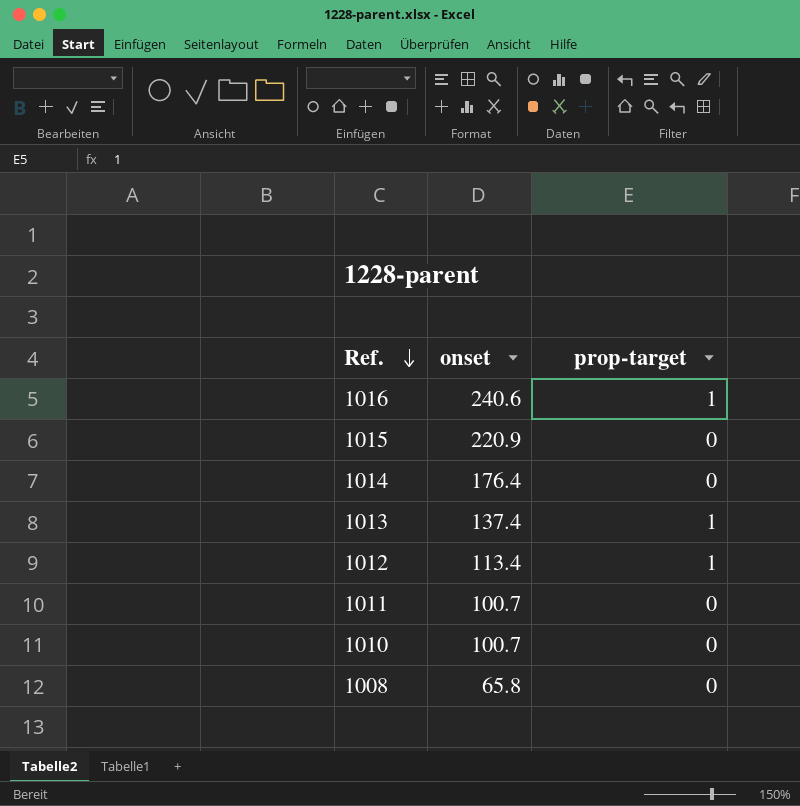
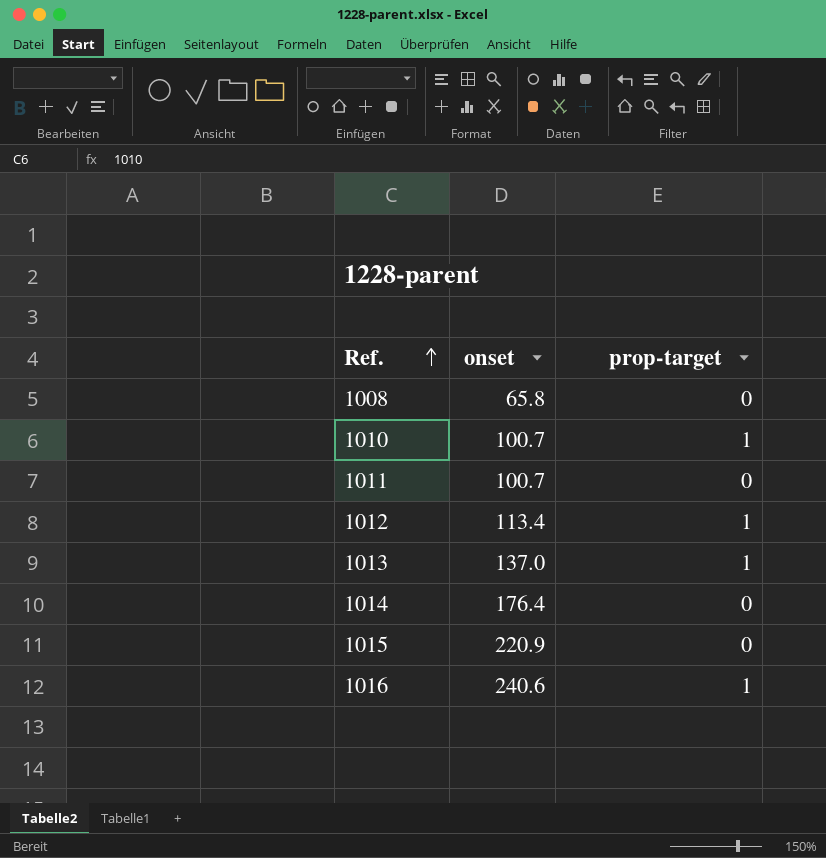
row order: Ref. descending -> Ref. ascending
1010 | prop-target: 0 -> 1
1013 | onset: 137.4 -> 137.0

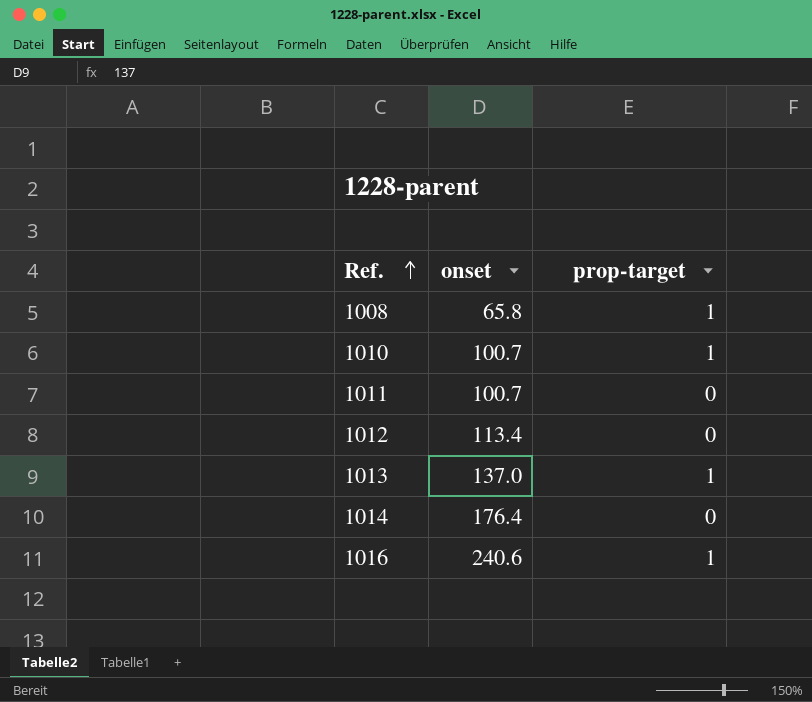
row 1015: 220.9 | 0 -> none
1008 | prop-target: 0 -> 1
1012 | prop-target: 1 -> 0

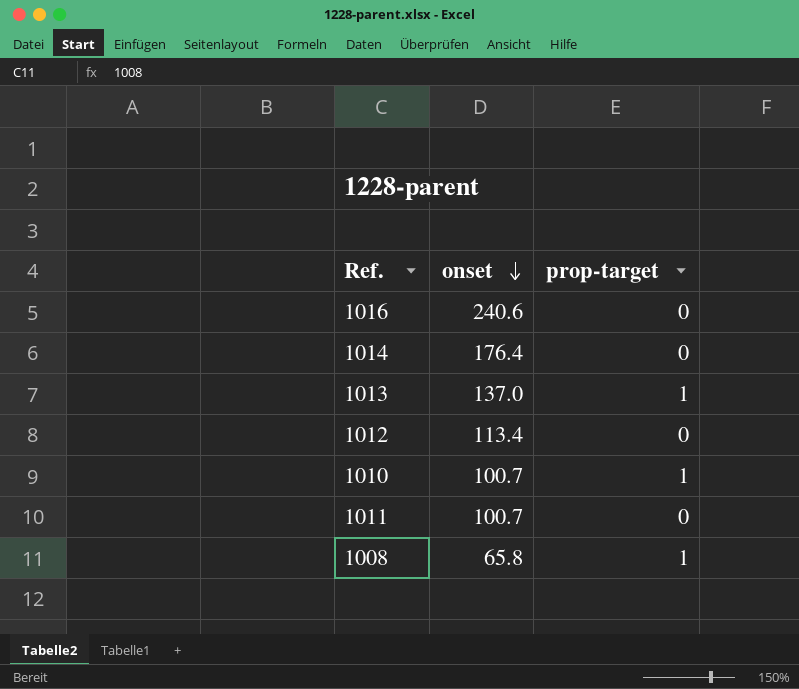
row order: Ref. ascending -> onset descending
1016 | prop-target: 1 -> 0

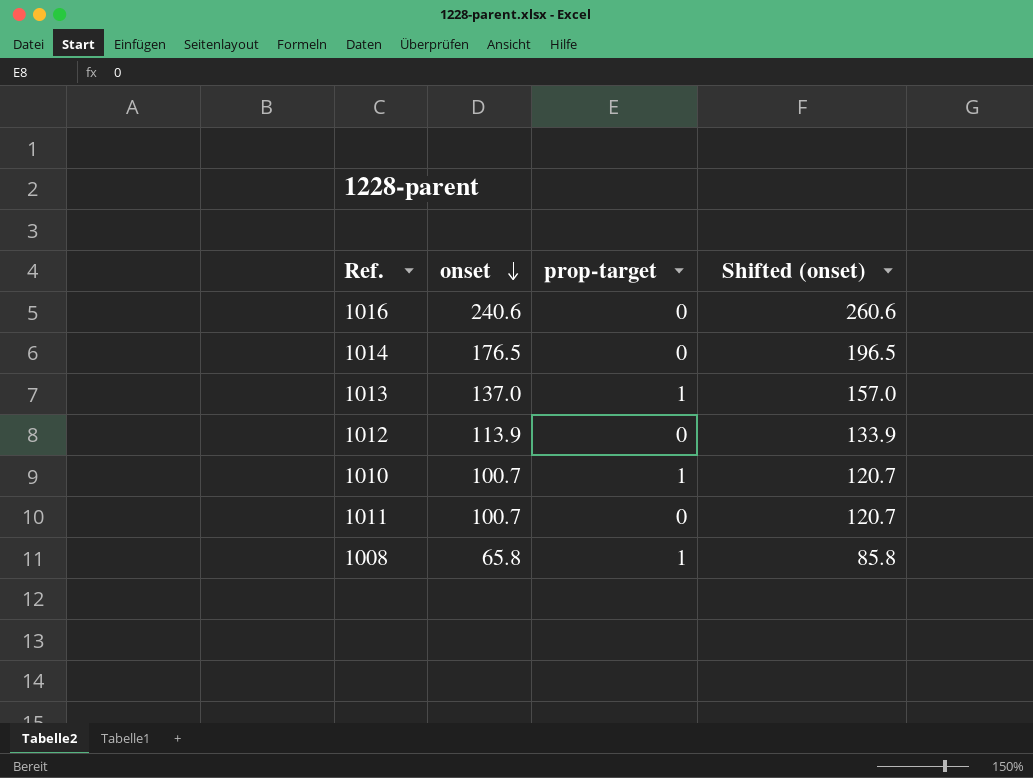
column Shifted (onset) | formula: none -> [onset] + 20
1014 | onset: 176.4 -> 176.5
1012 | onset: 113.4 -> 113.9

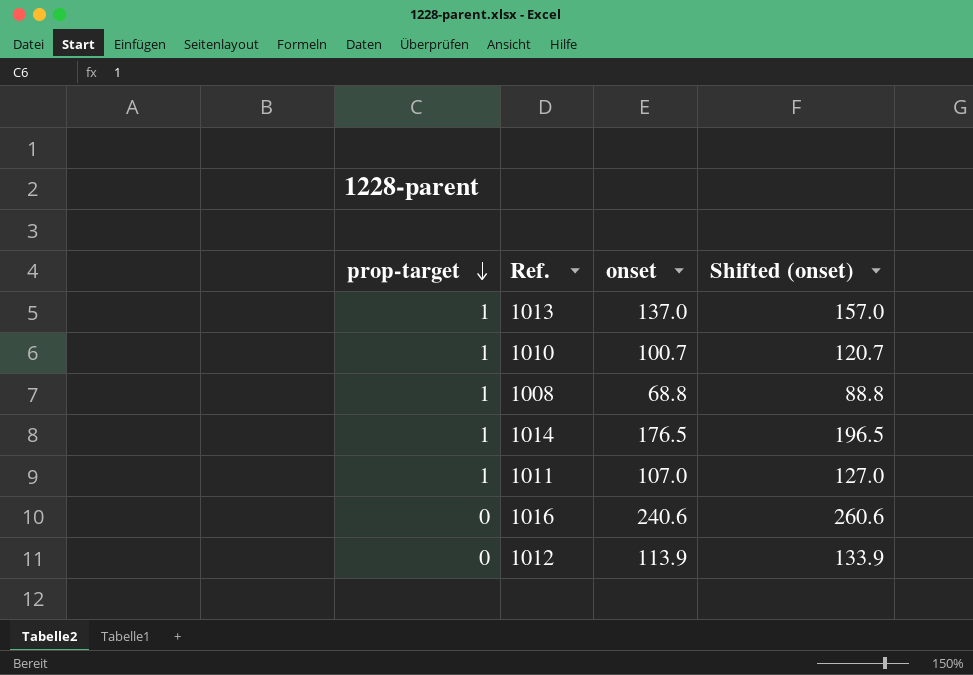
row order: onset descending -> prop-target descending
column prop-target | position: 3 -> 1
1008 | onset: 65.8 -> 68.8
1008 | Shifted (onset): 85.8 -> 88.8
1014 | prop-target: 0 -> 1
1011 | prop-target: 0 -> 1
1011 | onset: 100.7 -> 107.0
1011 | Shifted (onset): 120.7 -> 127.0

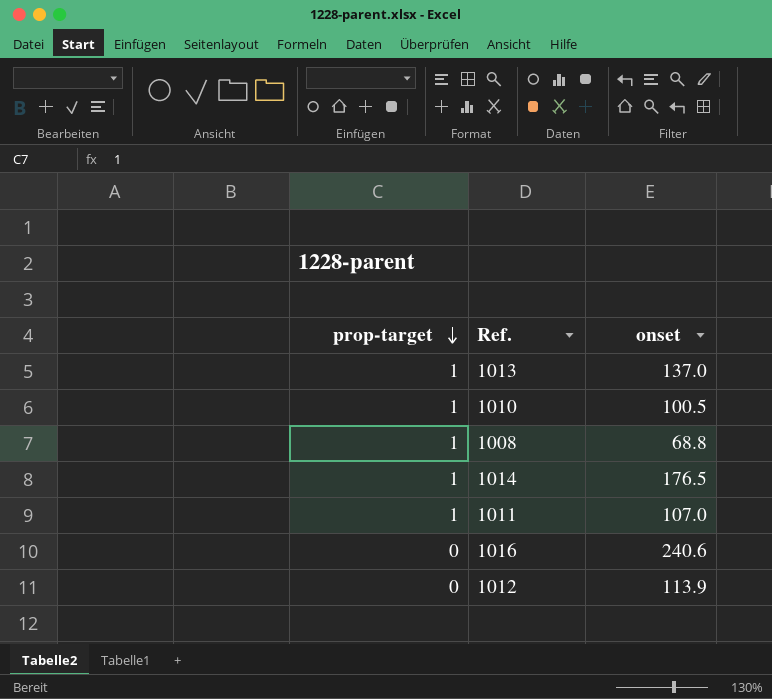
column Shifted (onset) | formula: [onset] + 20 -> none
1010 | onset: 100.7 -> 100.5

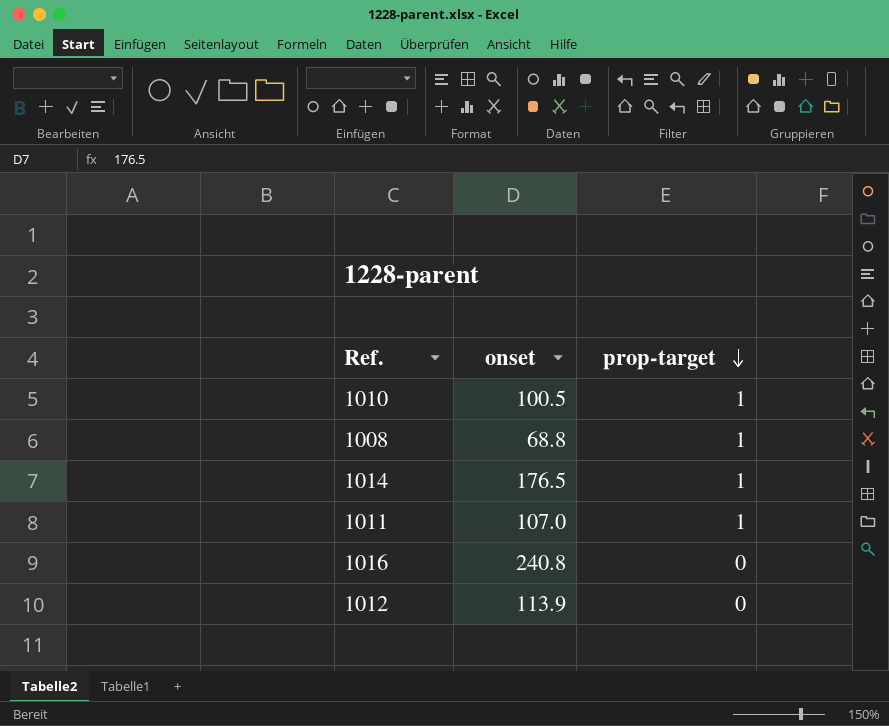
column prop-target | position: 1 -> 3
row 1013: 1 | 137.0 -> none
1016 | onset: 240.6 -> 240.8

